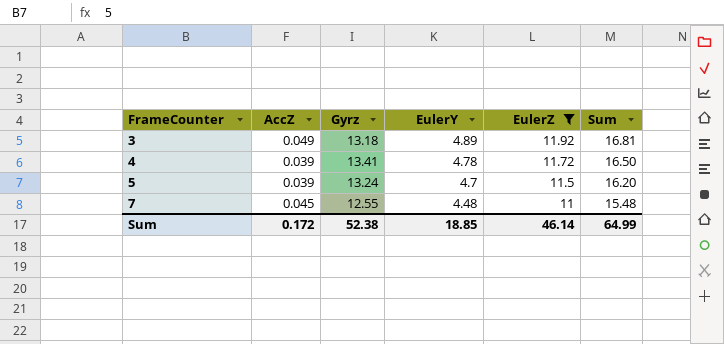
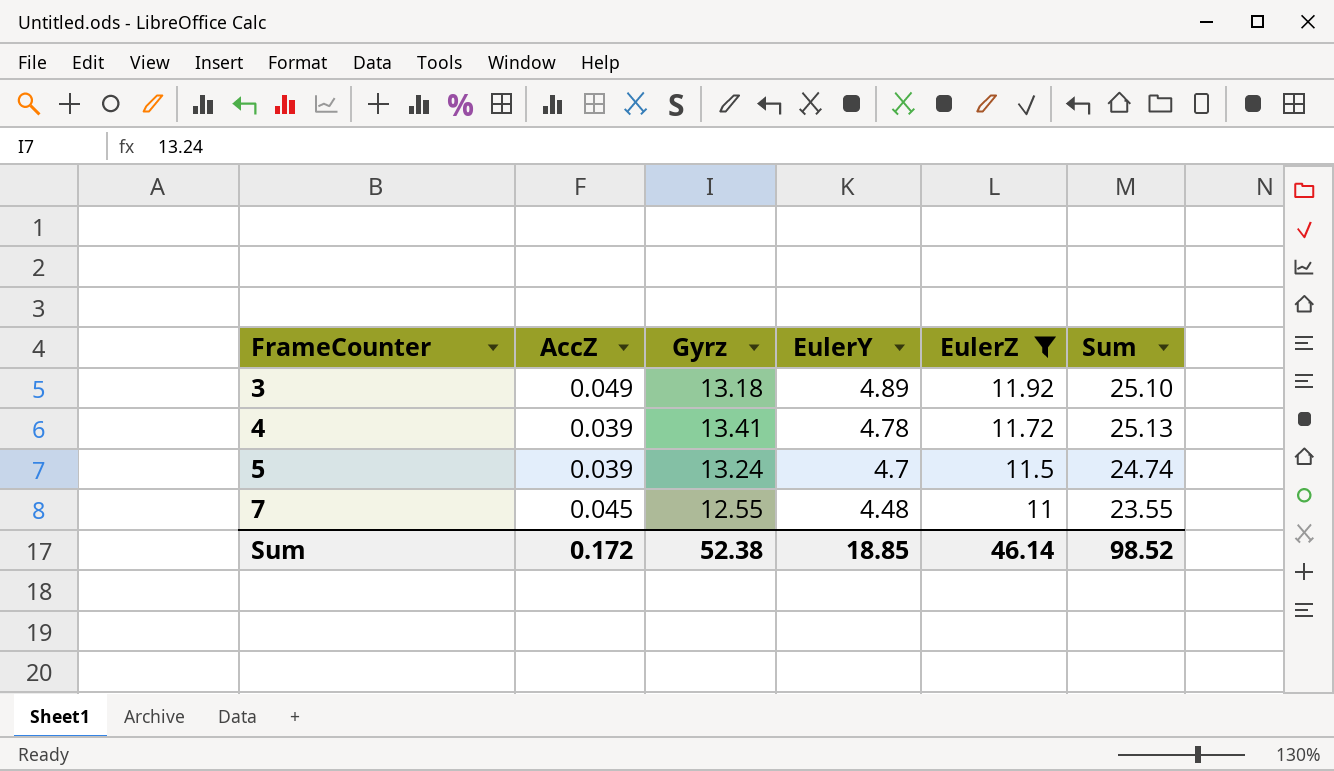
column Sum | formula: [EulerY] + [EulerZ] -> [Gyrz] + [EulerZ]
Sum | Sum: 64.99 -> 98.52

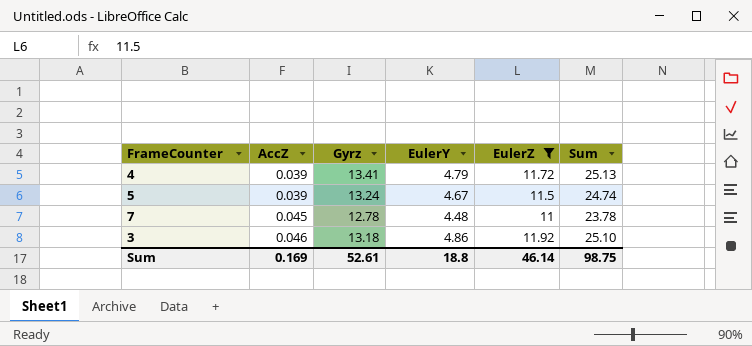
row order: FrameCounter ascending -> AccZ ascending
4 | EulerY: 4.78 -> 4.79
5 | EulerY: 4.7 -> 4.67
7 | Gyrz: 12.55 -> 12.78
7 | Sum: 23.55 -> 23.78
3 | AccZ: 0.049 -> 0.046
3 | EulerY: 4.89 -> 4.86
Sum | AccZ: 0.172 -> 0.169
Sum | Gyrz: 52.38 -> 52.61
Sum | EulerY: 18.85 -> 18.8
Sum | Sum: 98.52 -> 98.75

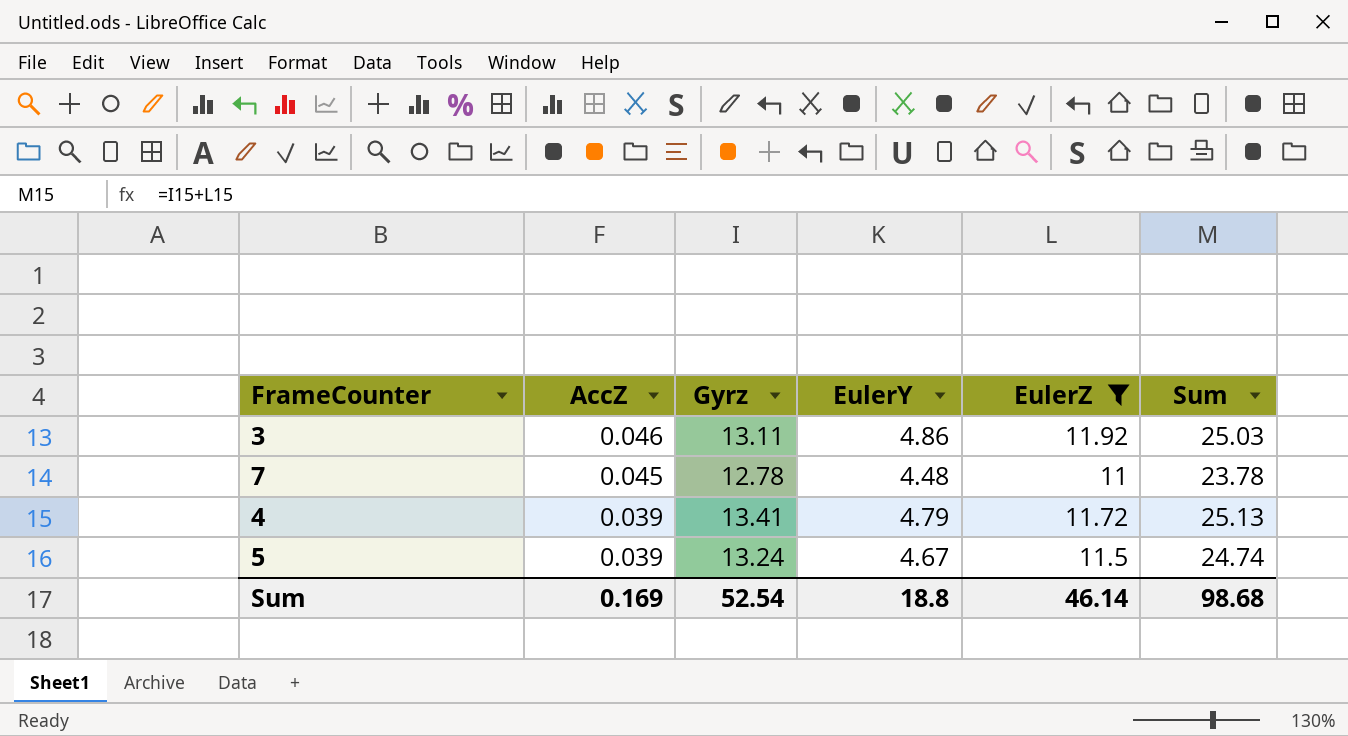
row order: AccZ ascending -> AccZ descending
3 | Gyrz: 13.18 -> 13.11
3 | Sum: 25.10 -> 25.03
Sum | Gyrz: 52.61 -> 52.54
Sum | Sum: 98.75 -> 98.68

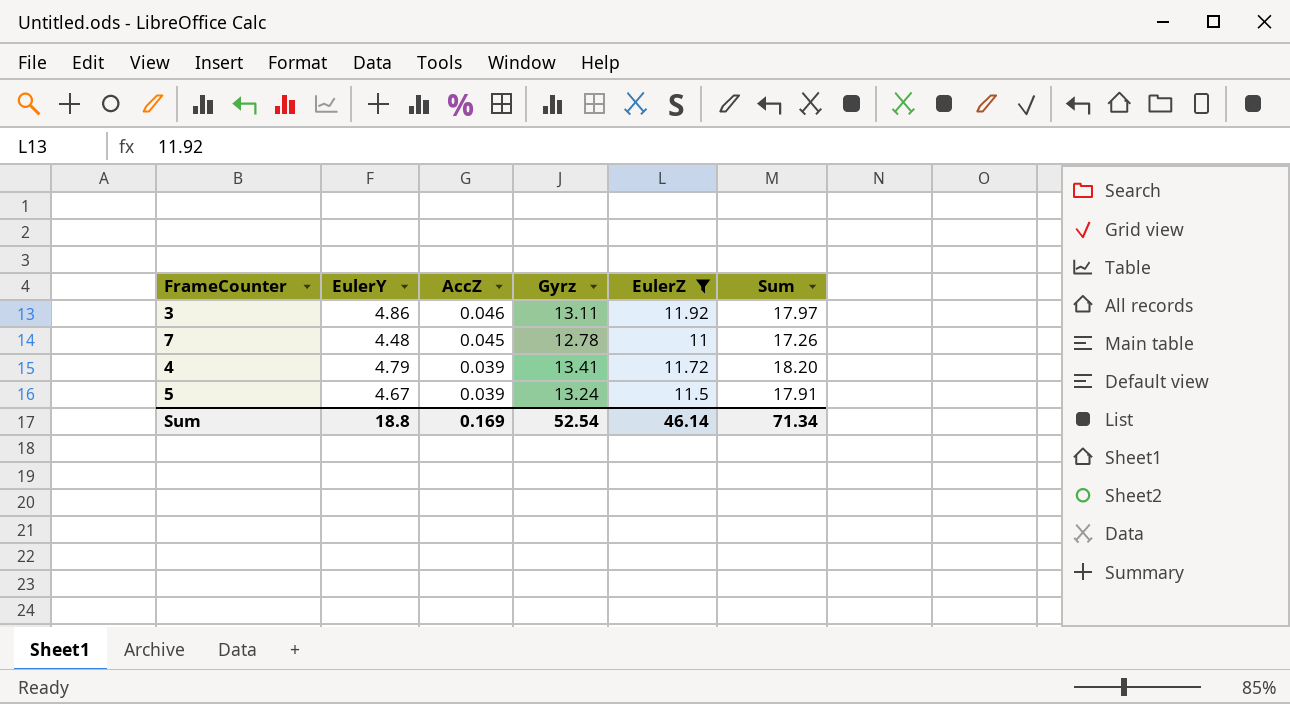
column EulerY | position: 4 -> 2
column Sum | formula: [Gyrz] + [EulerZ] -> [EulerY] + [Gyrz]
Sum | Sum: 98.68 -> 71.34

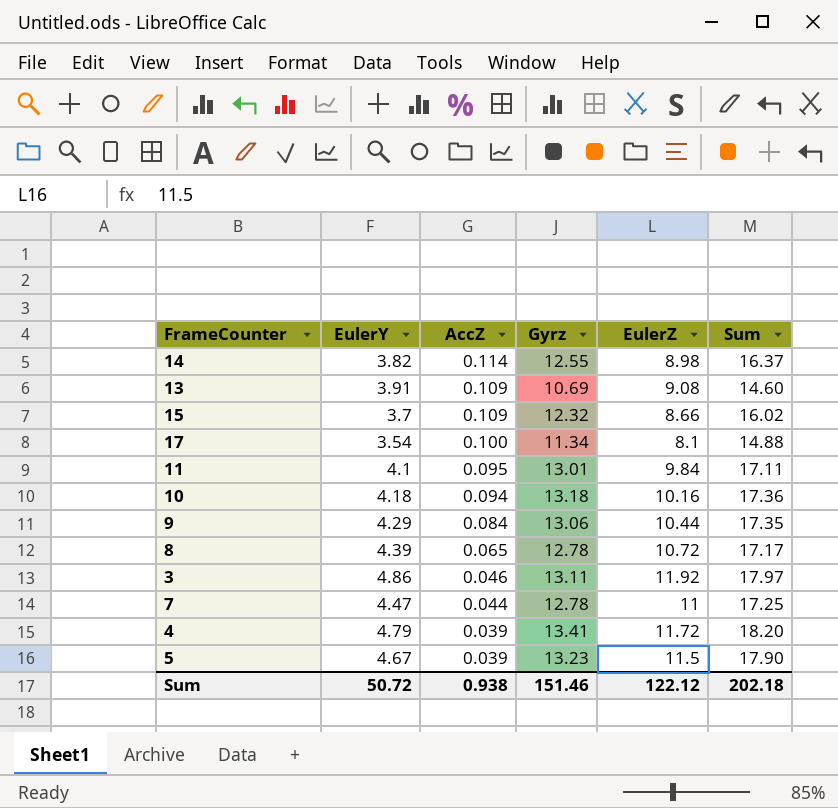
filter: EulerZ >= 11 -> none
7 | EulerY: 4.48 -> 4.47
7 | AccZ: 0.045 -> 0.044
7 | Sum: 17.26 -> 17.25
5 | Gyrz: 13.24 -> 13.23
5 | Sum: 17.91 -> 17.90
Sum | EulerY: 18.8 -> 50.72
Sum | AccZ: 0.169 -> 0.938
Sum | Gyrz: 52.54 -> 151.46
Sum | EulerZ: 46.14 -> 122.12
Sum | Sum: 71.34 -> 202.18

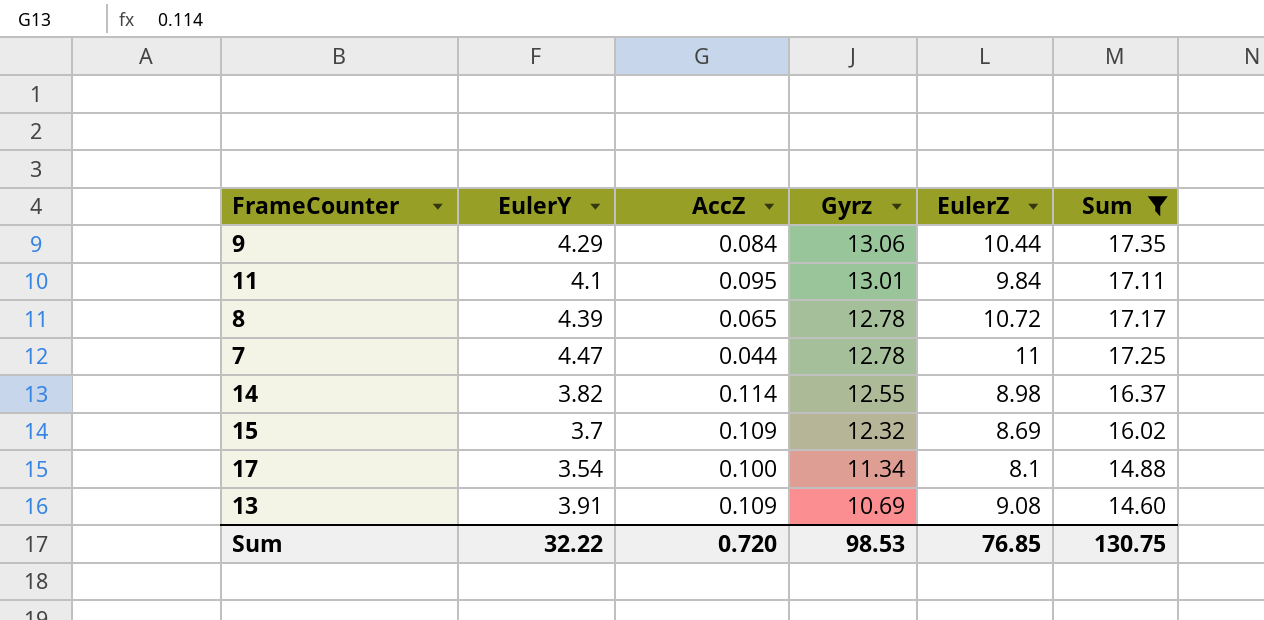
filter: none -> Sum <= 17.35
row order: AccZ descending -> Gyrz descending
15 | EulerZ: 8.66 -> 8.69
Sum | EulerY: 50.72 -> 32.22
Sum | AccZ: 0.938 -> 0.720
Sum | Gyrz: 151.46 -> 98.53
Sum | EulerZ: 122.12 -> 76.85
Sum | Sum: 202.18 -> 130.75

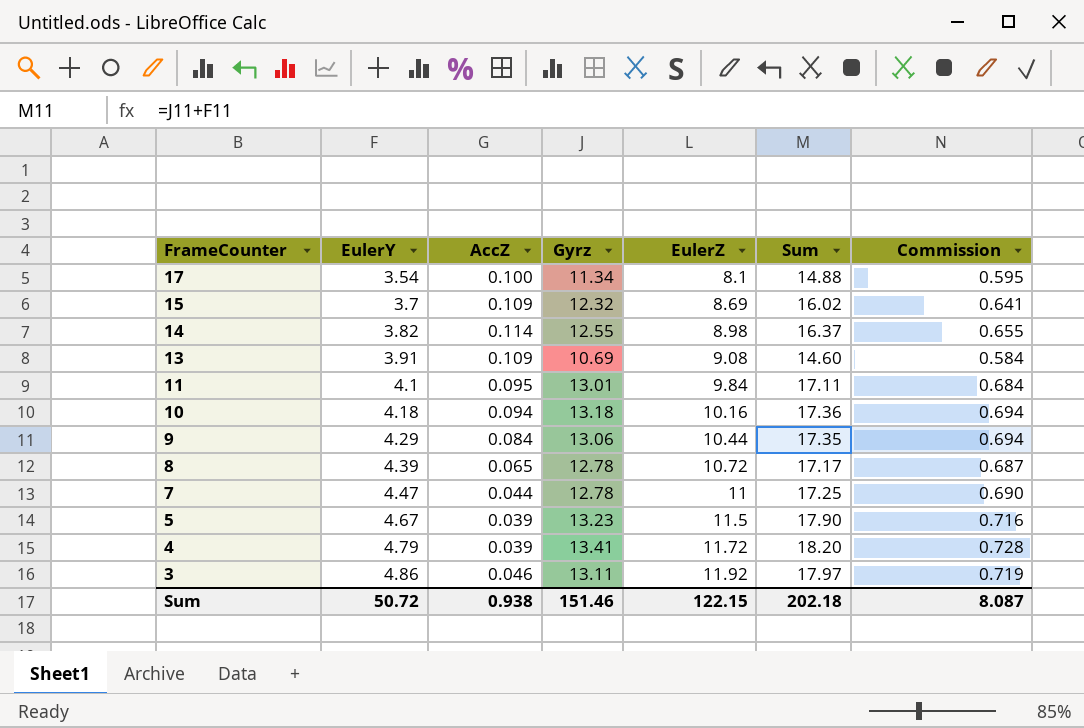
filter: Sum <= 17.35 -> none
row order: Gyrz descending -> FrameCounter descending
column Commission | formula: none -> [Sum] * 0.04
Sum | EulerY: 32.22 -> 50.72
Sum | AccZ: 0.720 -> 0.938
Sum | Gyrz: 98.53 -> 151.46
Sum | EulerZ: 76.85 -> 122.15
Sum | Sum: 130.75 -> 202.18

